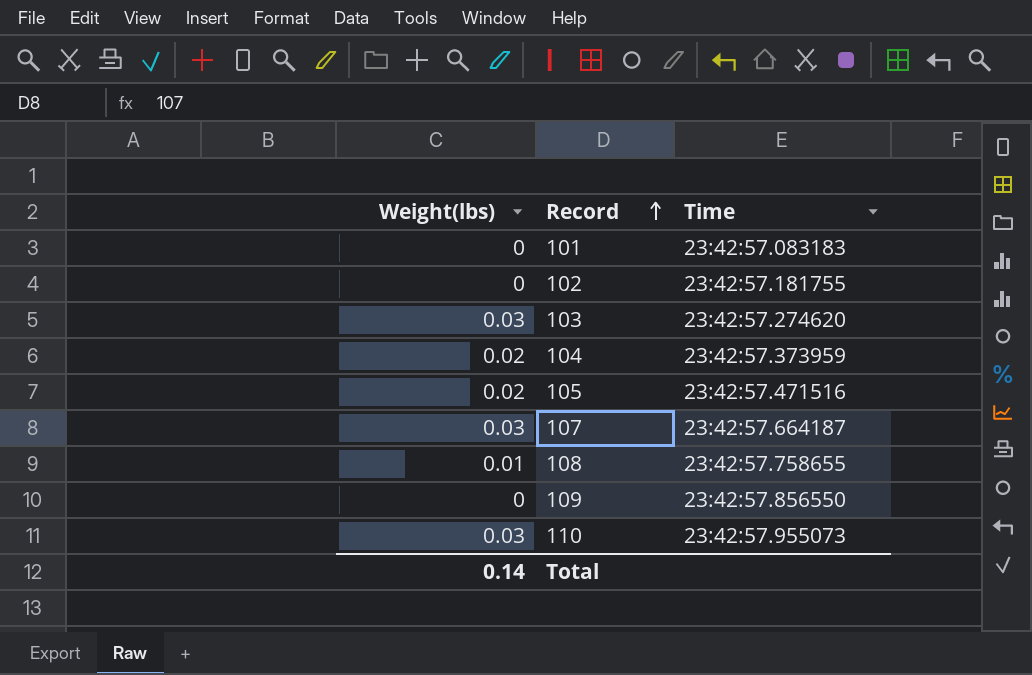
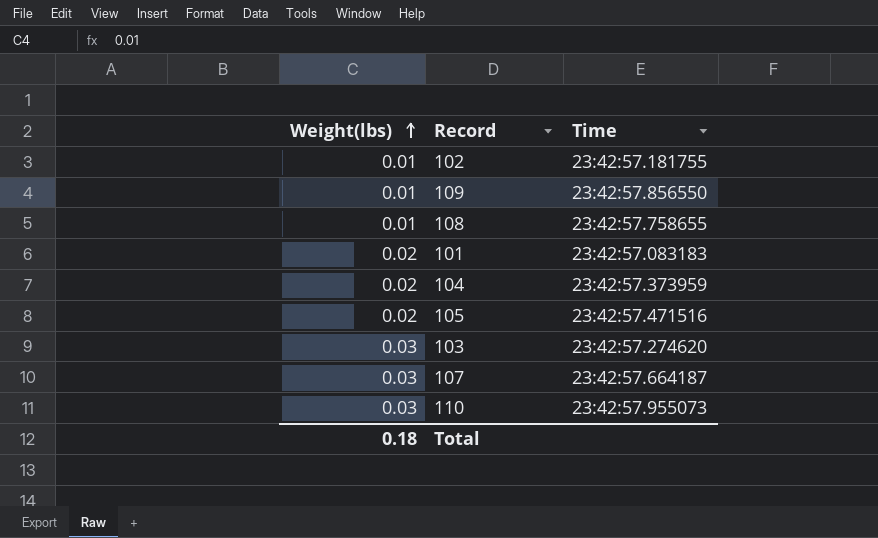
row order: Record ascending -> Weight(lbs) ascending
102 | Weight(lbs): 0 -> 0.01
109 | Weight(lbs): 0 -> 0.01
101 | Weight(lbs): 0 -> 0.02
Total | Weight(lbs): 0.14 -> 0.18

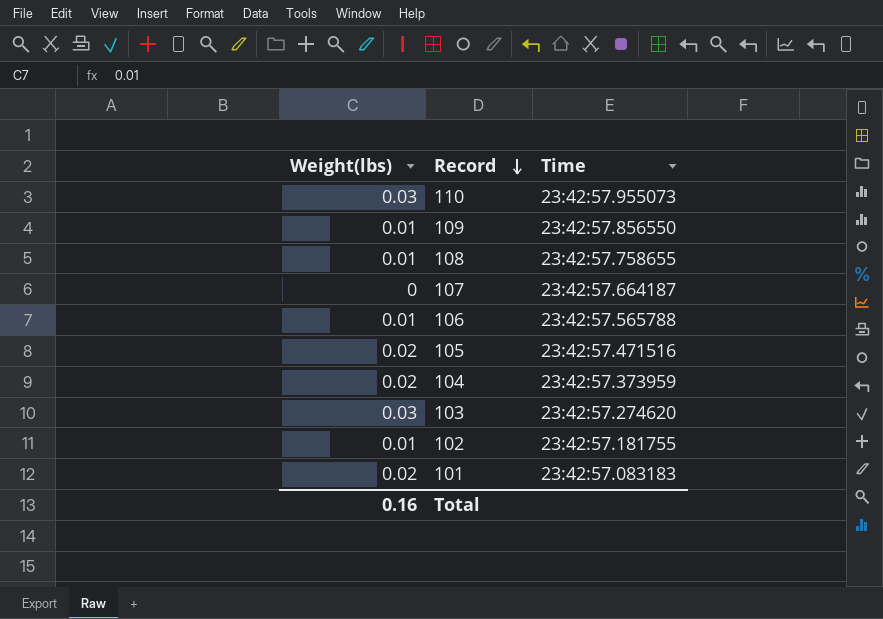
row order: Weight(lbs) ascending -> Record descending
107 | Weight(lbs): 0.03 -> 0
row 106: none -> 0.01 | 23:42:57.565788
Total | Weight(lbs): 0.18 -> 0.16

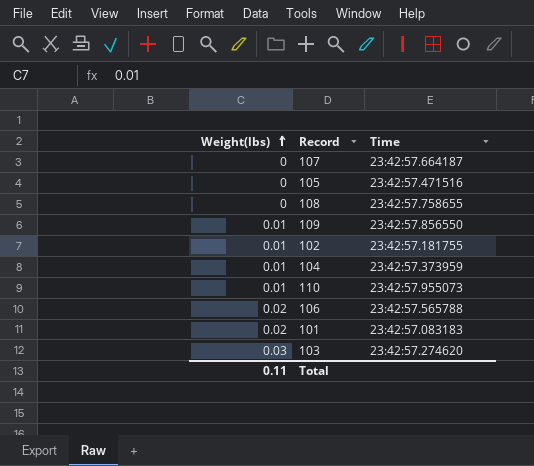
row order: Record descending -> Weight(lbs) ascending
105 | Weight(lbs): 0.02 -> 0
108 | Weight(lbs): 0.01 -> 0
104 | Weight(lbs): 0.02 -> 0.01
110 | Weight(lbs): 0.03 -> 0.01
106 | Weight(lbs): 0.01 -> 0.02
Total | Weight(lbs): 0.16 -> 0.11

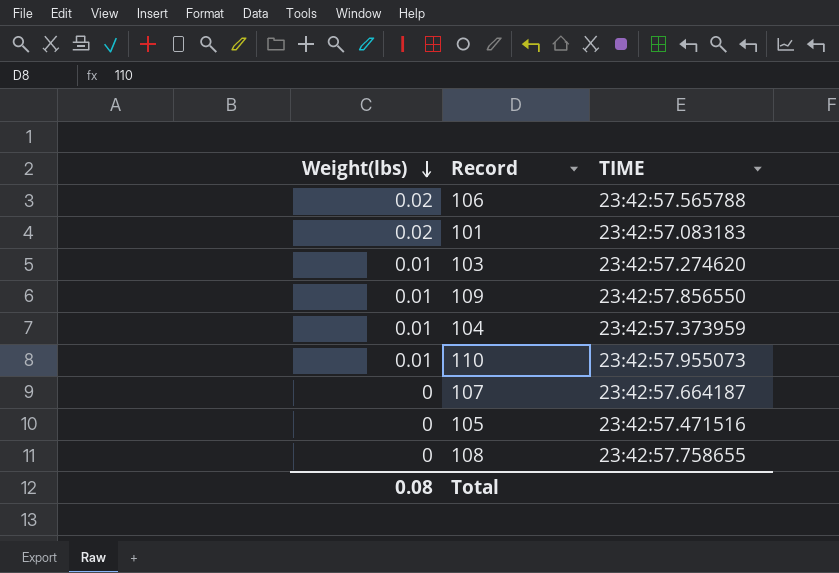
row order: Weight(lbs) ascending -> Weight(lbs) descending
column name: Time -> TIME
row 102: 0.01 | 23:42:57.181755 -> none
103 | Weight(lbs): 0.03 -> 0.01
Total | Weight(lbs): 0.11 -> 0.08

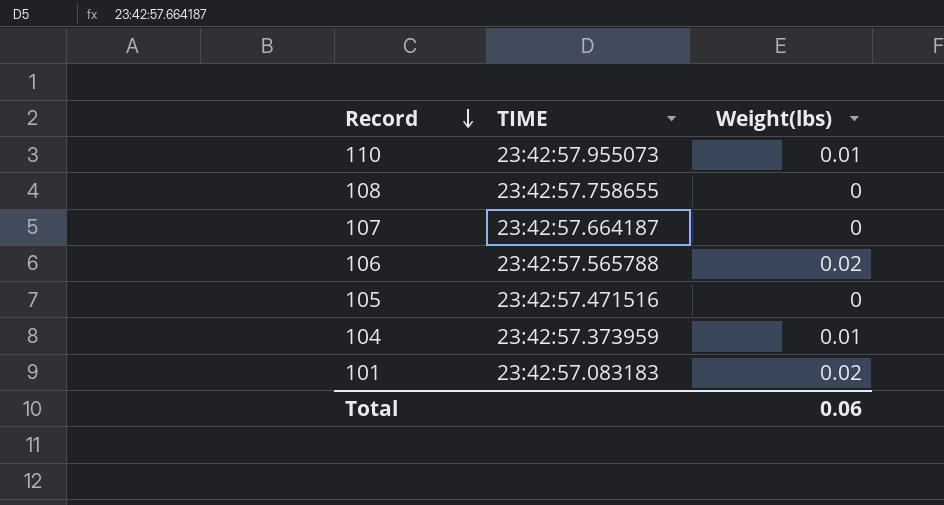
row order: Weight(lbs) descending -> Record descending
column Weight(lbs) | position: 1 -> 3
row 103: 0.01 | 23:42:57.274620 -> none
row 109: 0.01 | 23:42:57.856550 -> none
Total | Weight(lbs): 0.08 -> 0.06

